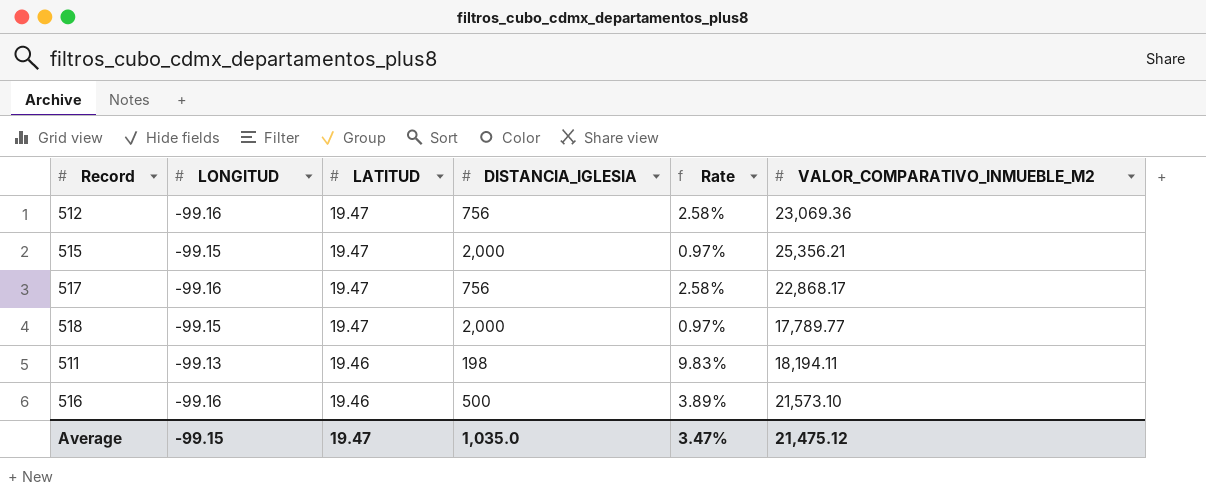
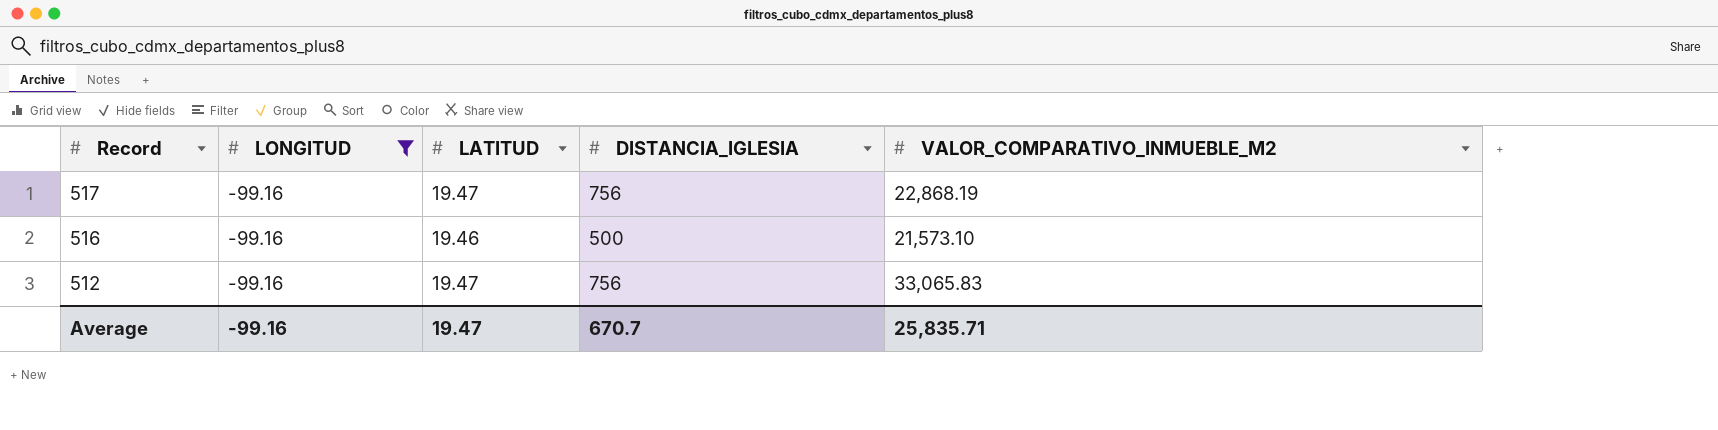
filter: none -> LONGITUD = -99.16
row order: LATITUD descending -> Record descending
column Rate | formula: [LATITUD] / [DISTANCIA_IGLESIA] -> none
517 | VALOR_COMPARATIVO_INMUEBLE_M2: 22,868.17 -> 22,868.19
512 | VALOR_COMPARATIVO_INMUEBLE_M2: 23,069.36 -> 33,065.83
Average | LONGITUD: -99.15 -> -99.16
Average | DISTANCIA_IGLESIA: 1,035.0 -> 670.7
Average | VALOR_COMPARATIVO_INMUEBLE_M2: 21,475.12 -> 25,835.71

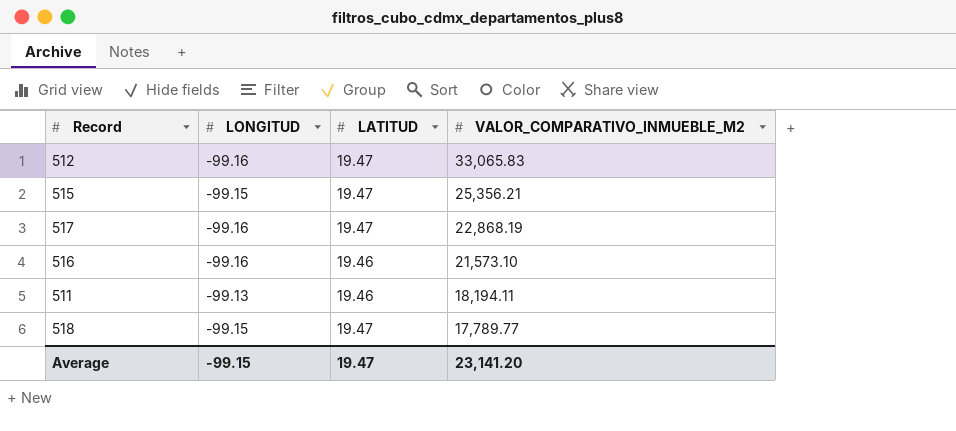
filter: LONGITUD = -99.16 -> none
row order: Record descending -> VALOR_COMPARATIVO_INMUEBLE_M2 descending
column DISTANCIA_IGLESIA | position: 4 -> none
Average | LONGITUD: -99.16 -> -99.15
Average | VALOR_COMPARATIVO_INMUEBLE_M2: 25,835.71 -> 23,141.20

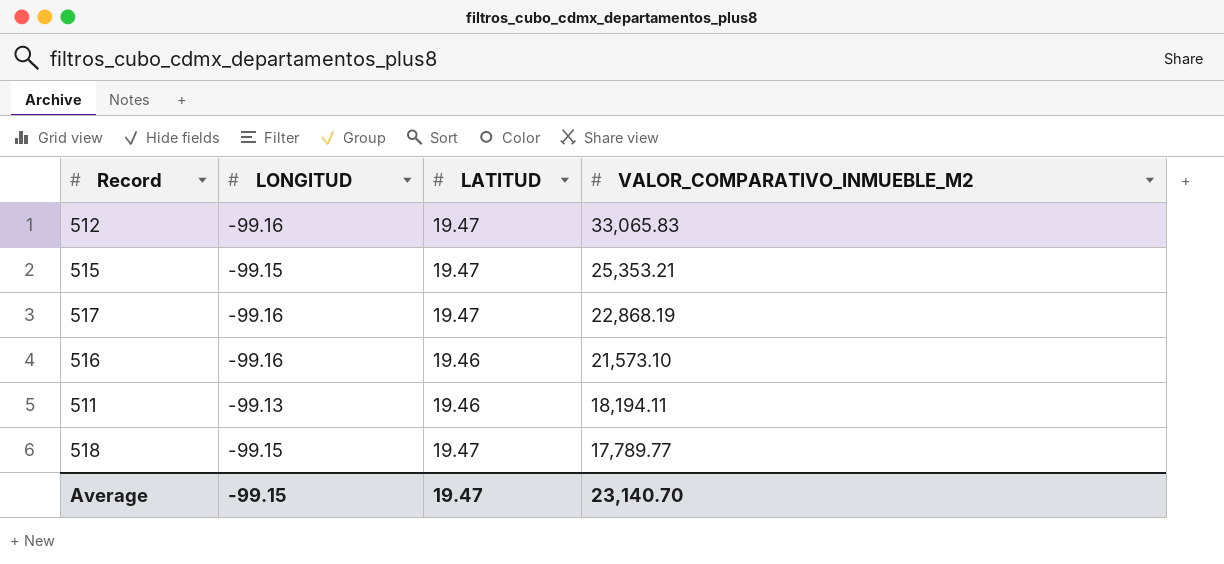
515 | VALOR_COMPARATIVO_INMUEBLE_M2: 25,356.21 -> 25,353.21
Average | VALOR_COMPARATIVO_INMUEBLE_M2: 23,141.20 -> 23,140.70

